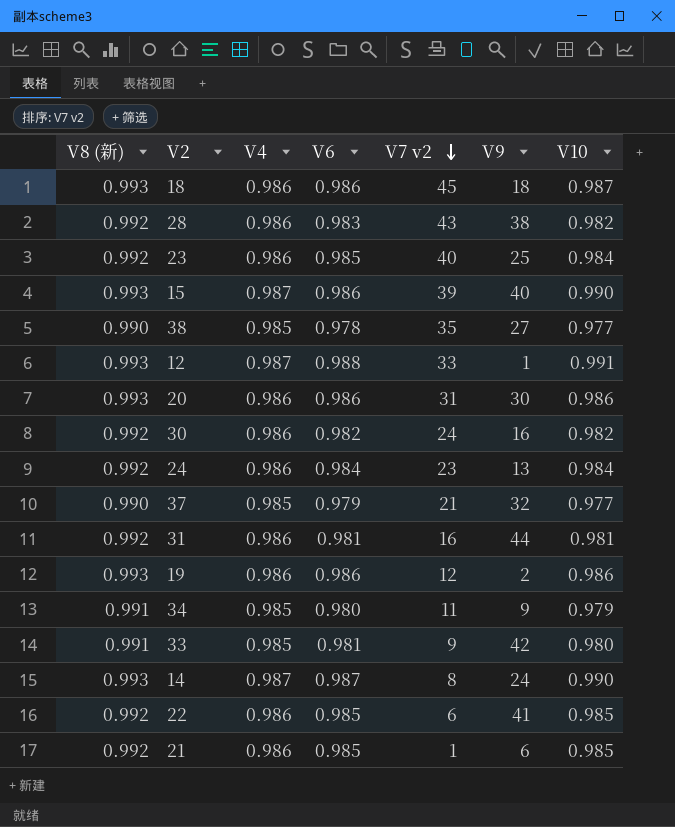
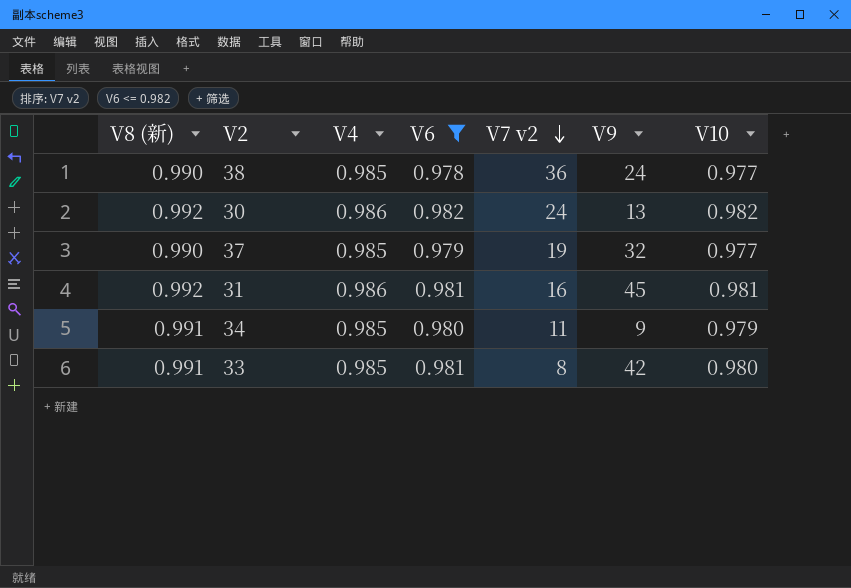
filter: none -> V6 <= 0.982
38 | V7 v2: 35 -> 36
38 | V9: 27 -> 24
30 | V9: 16 -> 13
37 | V7 v2: 21 -> 19
31 | V9: 44 -> 45
33 | V7 v2: 9 -> 8

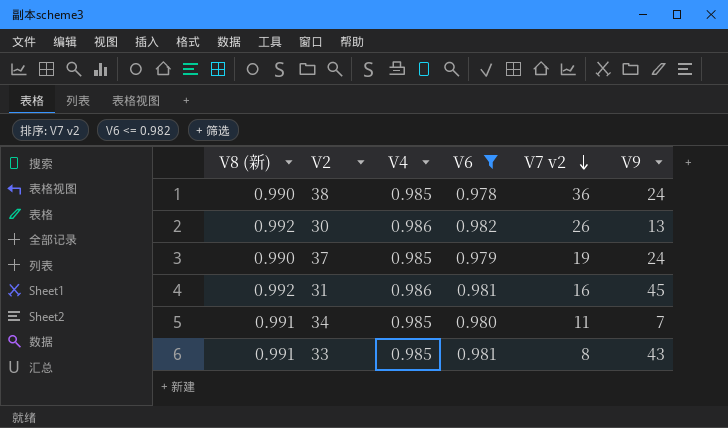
column V10 | position: 7 -> none
30 | V7 v2: 24 -> 26
37 | V9: 32 -> 24
34 | V9: 9 -> 7
33 | V9: 42 -> 43

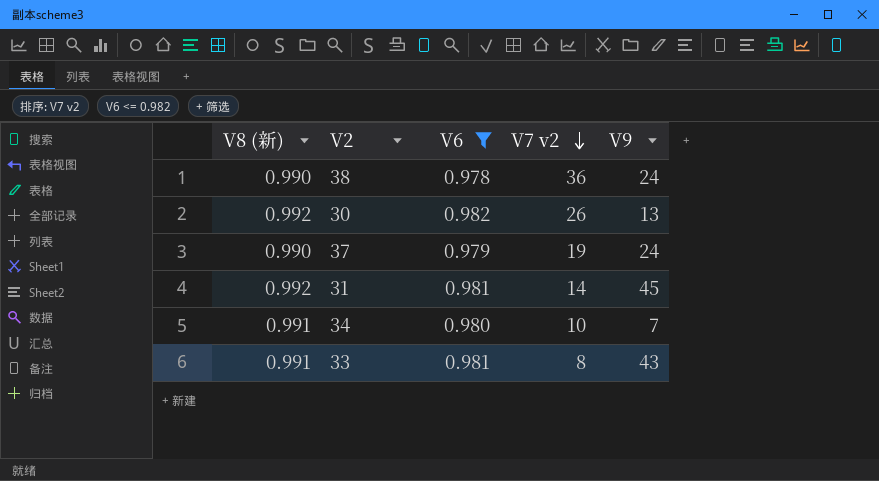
column V4 | position: 3 -> none
31 | V7 v2: 16 -> 14
34 | V7 v2: 11 -> 10

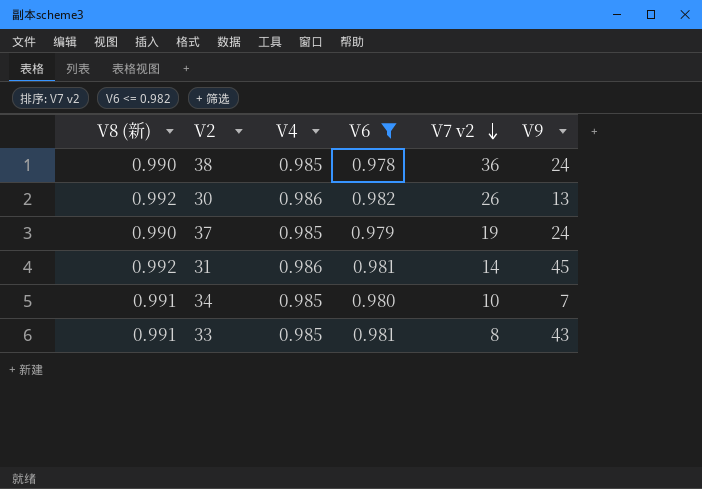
column V4 | position: none -> 3

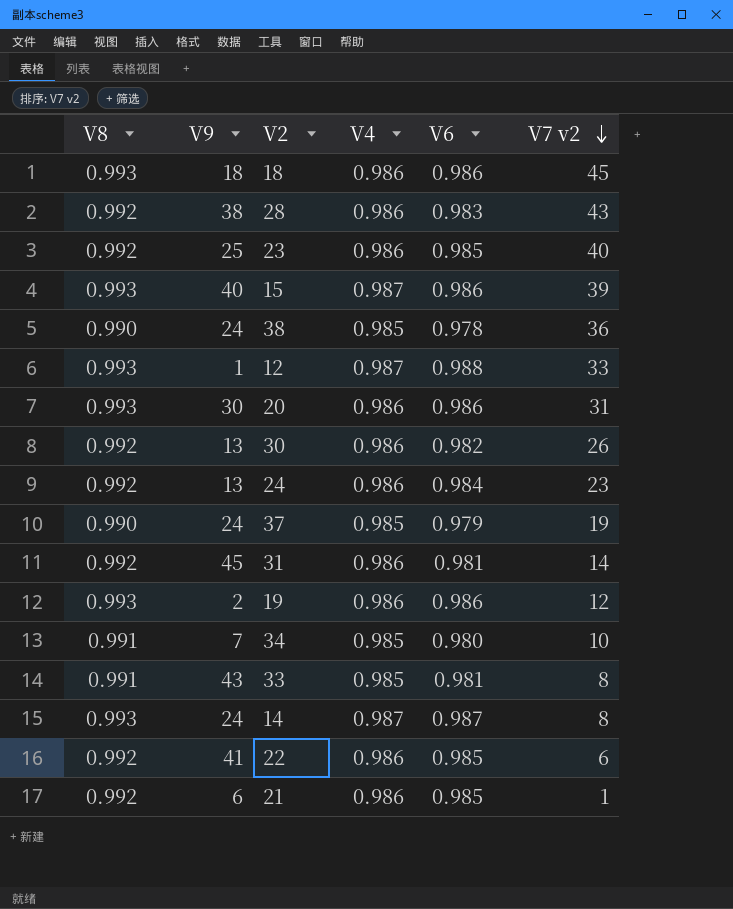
filter: V6 <= 0.982 -> none
column name: V8 (新) -> V8
column V9 | position: 6 -> 2

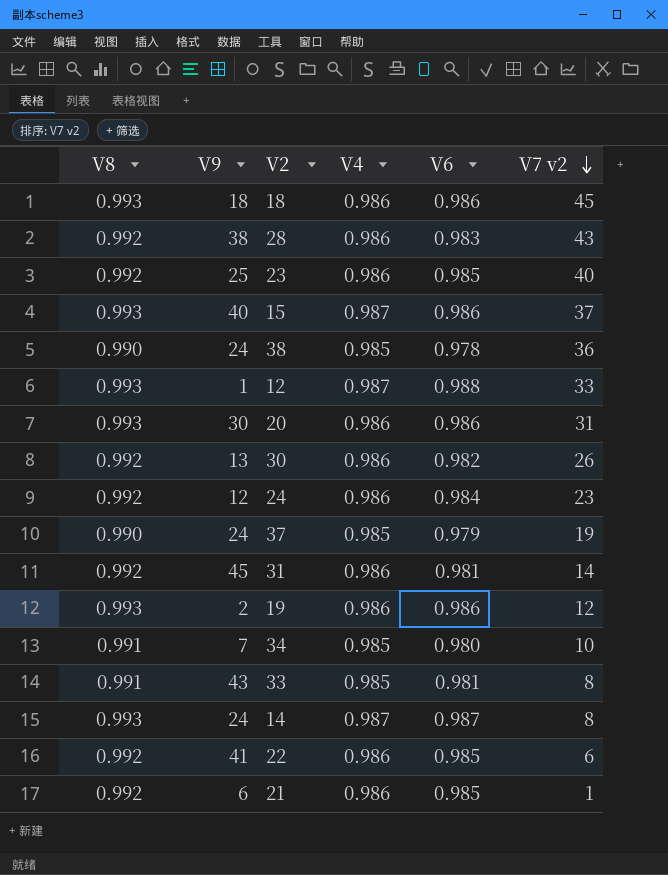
15 | V7 v2: 39 -> 37
24 | V9: 13 -> 12

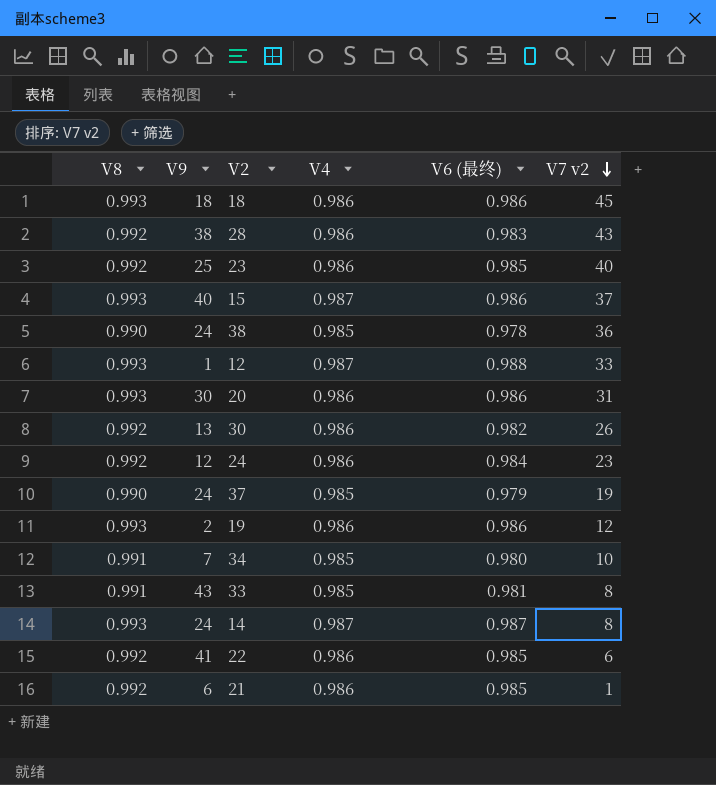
column name: V6 -> V6 (最终)
row 31: 0.992 | 45 | 0.986 | 0.981 | 14 -> none

